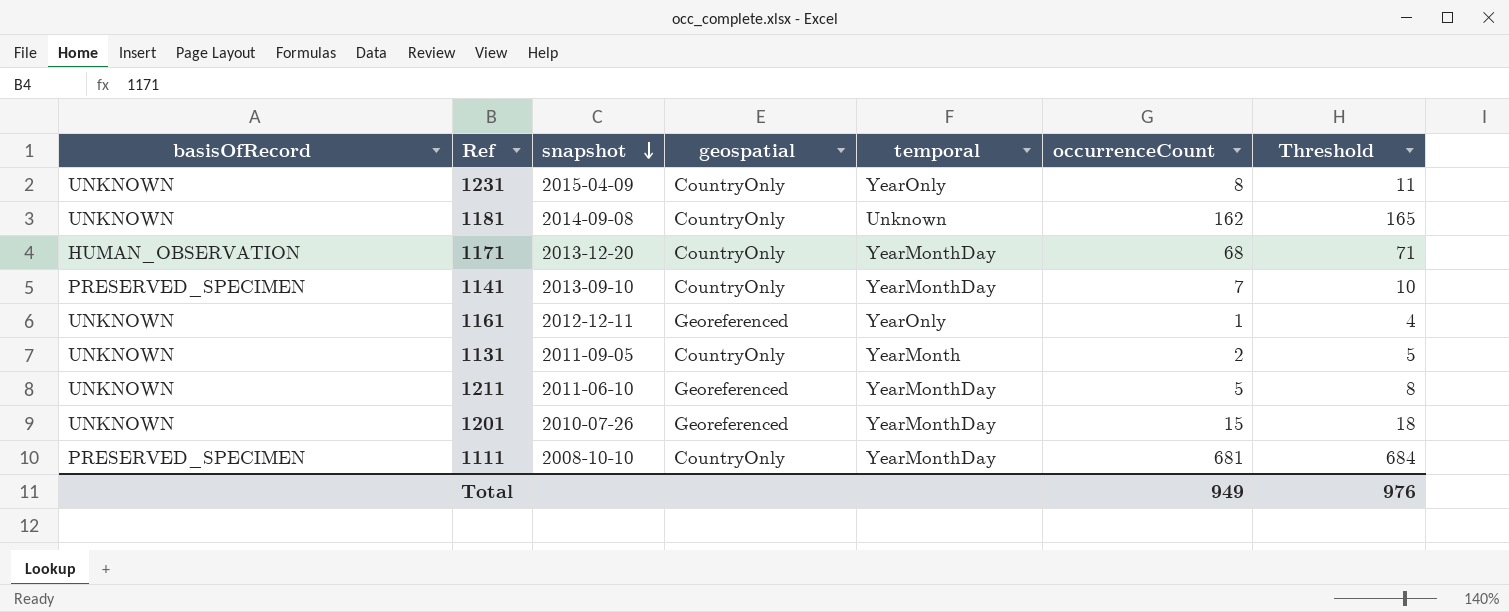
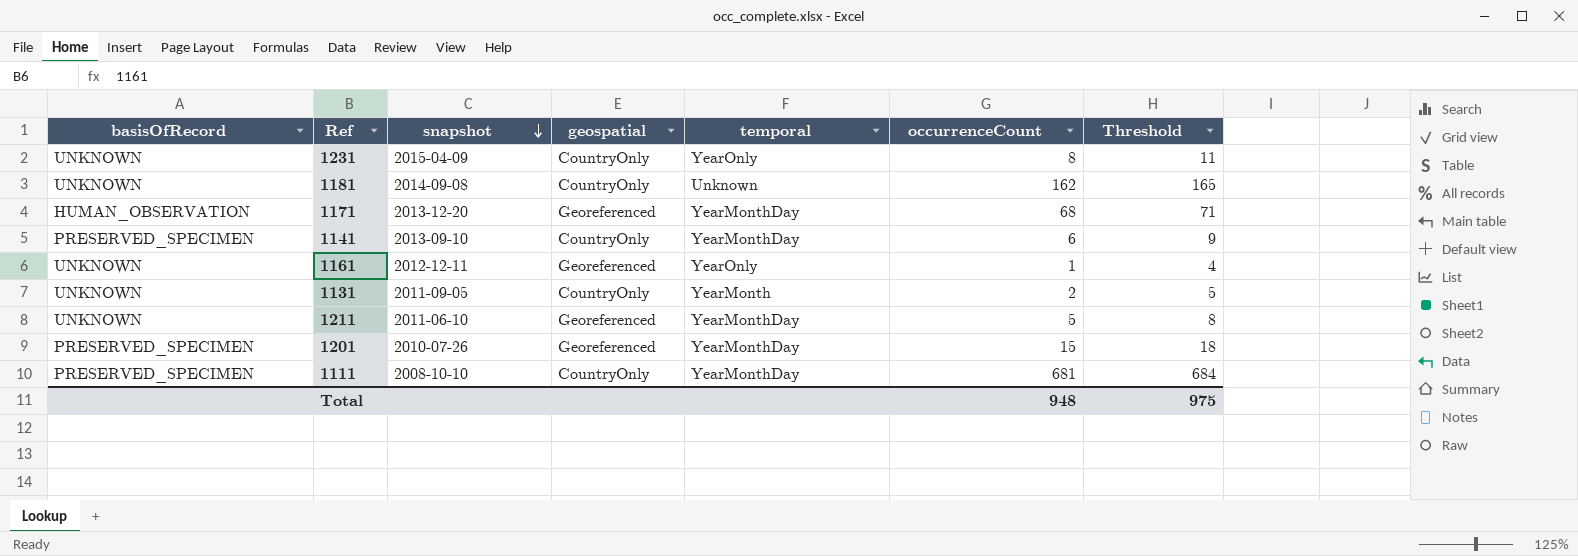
1171 | geospatial: CountryOnly -> Georeferenced
1141 | occurrenceCount: 7 -> 6
1141 | Threshold: 10 -> 9
1201 | basisOfRecord: UNKNOWN -> PRESERVED_SPECIMEN
Total | occurrenceCount: 949 -> 948
Total | Threshold: 976 -> 975

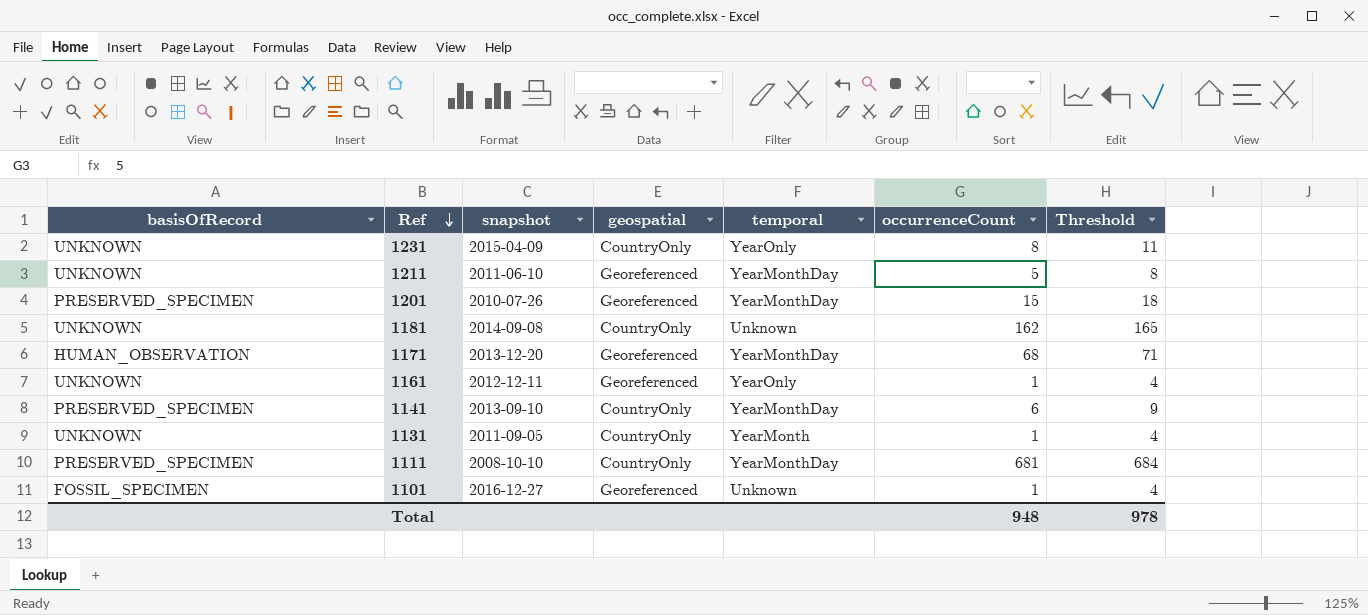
row order: snapshot descending -> Ref descending
1131 | occurrenceCount: 2 -> 1
1131 | Threshold: 5 -> 4
row 1101: none -> FOSSIL_SPECIMEN | 2016-12-27 | Georeferenced | Unknown | 1 | 4
Total | Threshold: 975 -> 978

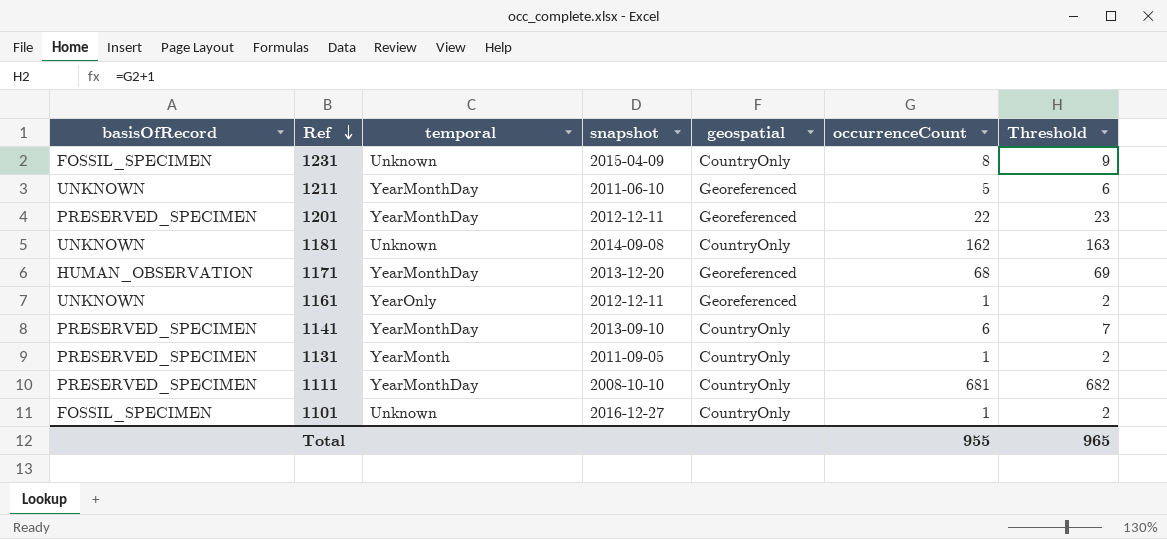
column temporal | position: 5 -> 3
column Threshold | formula: [occurrenceCount] + 3 -> [occurrenceCount] + 1
1231 | basisOfRecord: UNKNOWN -> FOSSIL_SPECIMEN
1231 | temporal: YearOnly -> Unknown
1201 | snapshot: 2010-07-26 -> 2012-12-11
1201 | occurrenceCount: 15 -> 22
1131 | basisOfRecord: UNKNOWN -> PRESERVED_SPECIMEN
1101 | geospatial: Georeferenced -> CountryOnly
Total | occurrenceCount: 948 -> 955
Total | Threshold: 978 -> 965

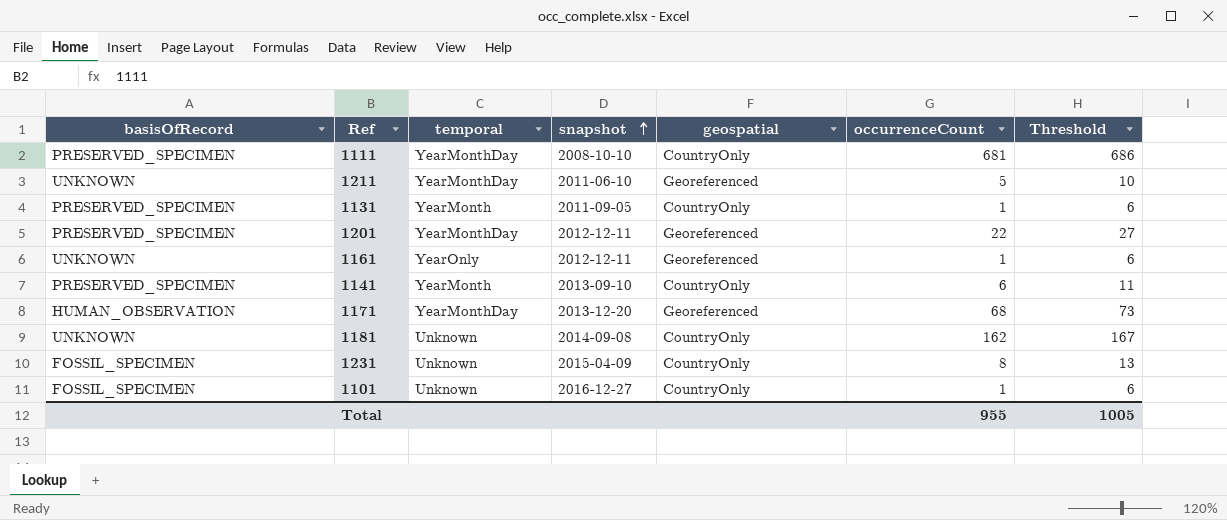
row order: Ref descending -> snapshot ascending
column Threshold | formula: [occurrenceCount] + 1 -> [occurrenceCount] + 5
1141 | temporal: YearMonthDay -> YearMonth
Total | Threshold: 965 -> 1005

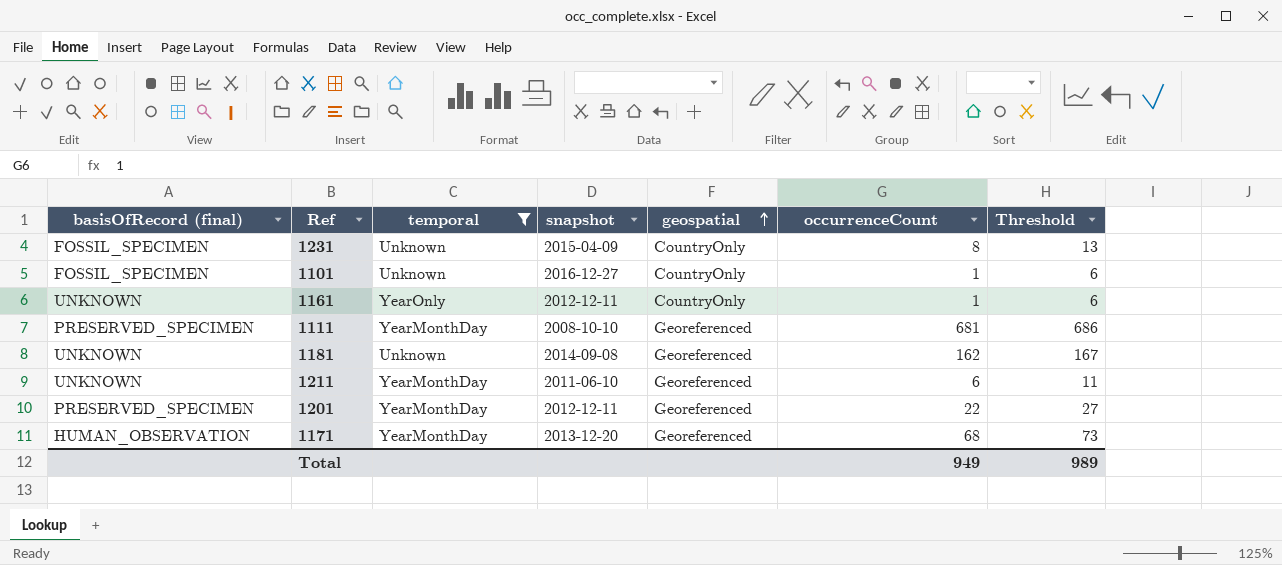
filter: none -> temporal != YearMonth
row order: snapshot ascending -> geospatial ascending
column name: basisOfRecord -> basisOfRecord (final)
1161 | geospatial: Georeferenced -> CountryOnly
1111 | geospatial: CountryOnly -> Georeferenced
1181 | geospatial: CountryOnly -> Georeferenced
1211 | occurrenceCount: 5 -> 6
1211 | Threshold: 10 -> 11
Total | occurrenceCount: 955 -> 949
Total | Threshold: 1005 -> 989

